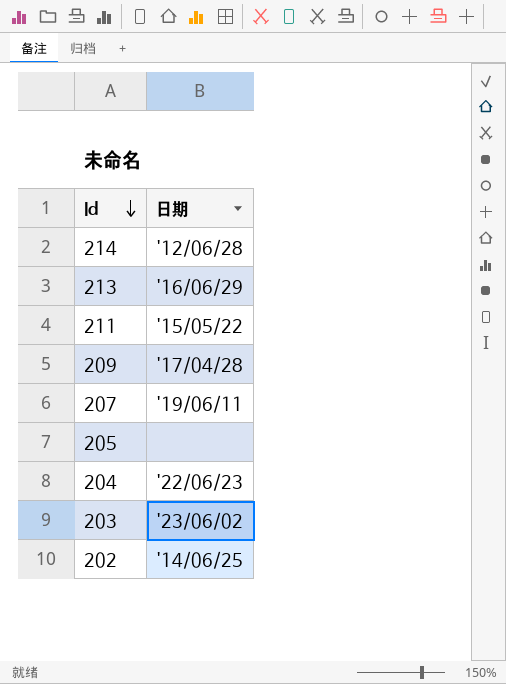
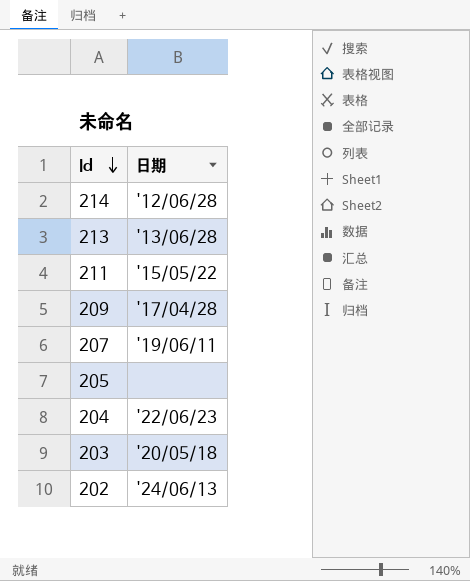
213 | 日期: '16/06/29 -> '13/06/28
203 | 日期: '23/06/02 -> '20/05/18
202 | 日期: '14/06/25 -> '24/06/13

